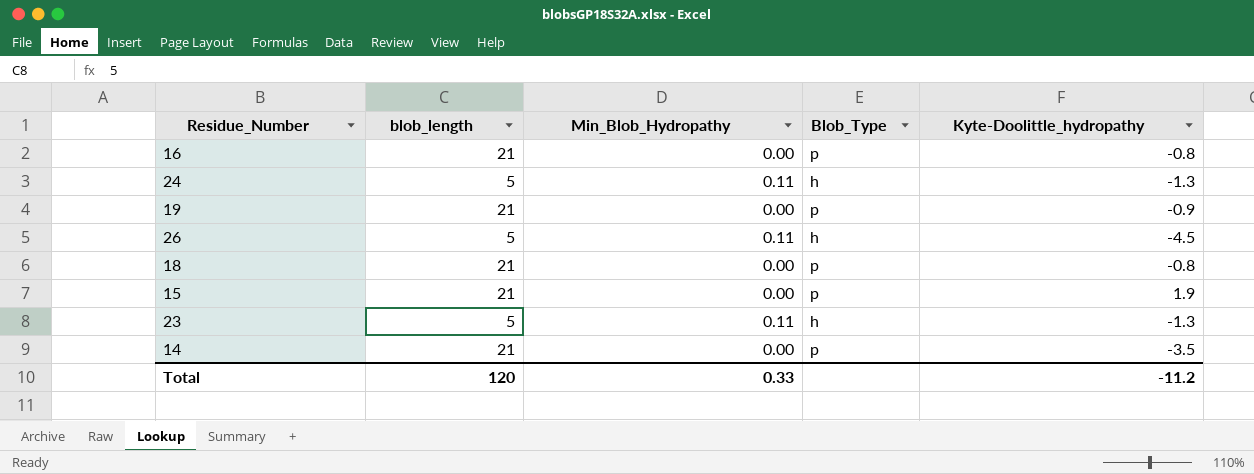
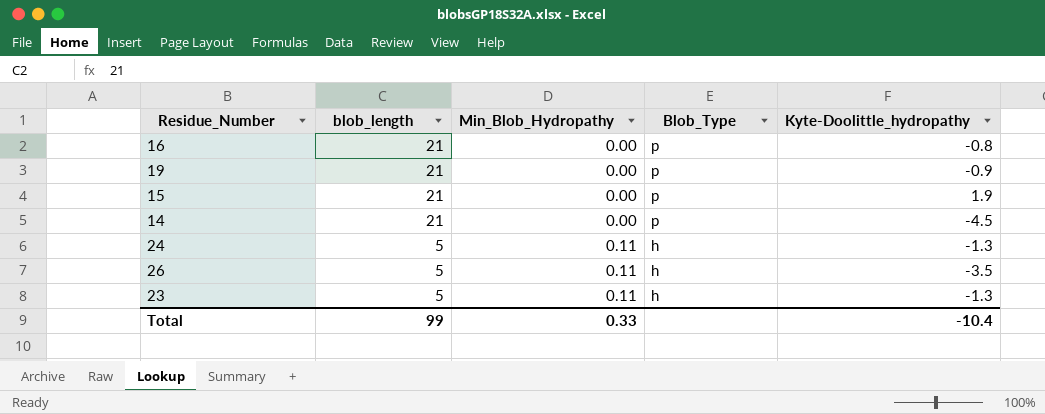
row order: none -> blob_length descending
row 18: 21 | 0.00 | p | -0.8 -> none
14 | Kyte-Doolittle_hydropathy: -3.5 -> -4.5
26 | Kyte-Doolittle_hydropathy: -4.5 -> -3.5
Total | blob_length: 120 -> 99
Total | Kyte-Doolittle_hydropathy: -11.2 -> -10.4

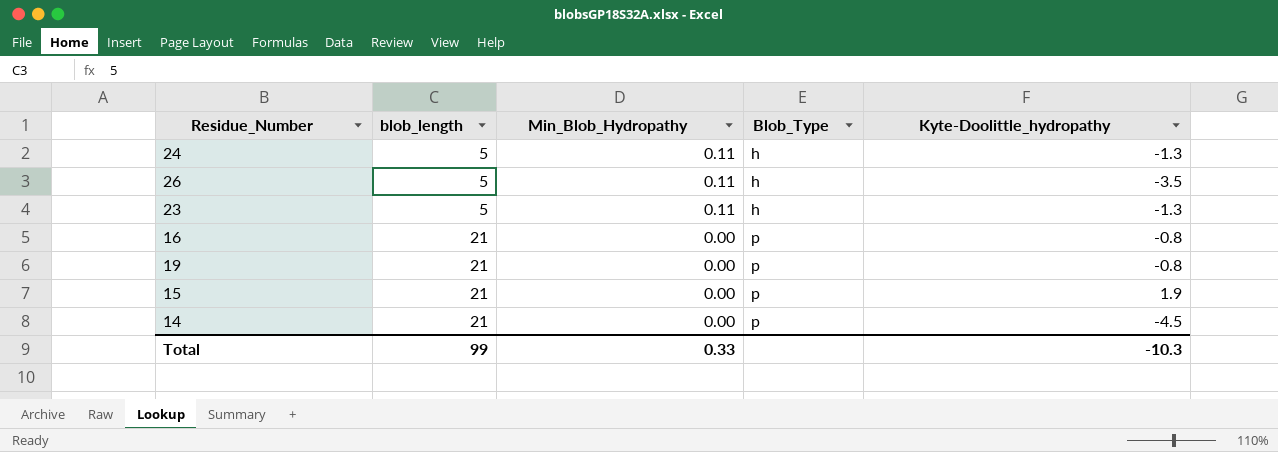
row order: blob_length descending -> blob_length ascending
19 | Kyte-Doolittle_hydropathy: -0.9 -> -0.8
Total | Kyte-Doolittle_hydropathy: -10.4 -> -10.3

